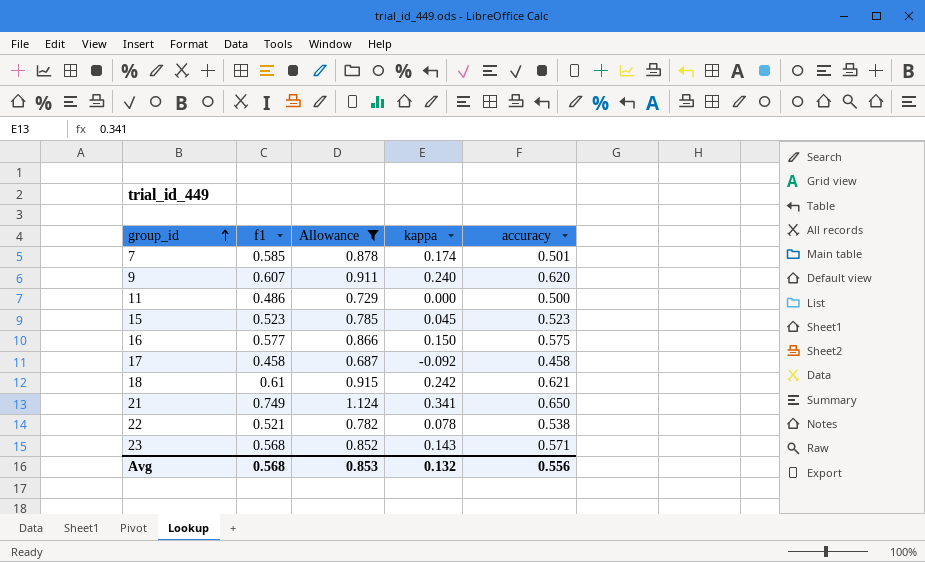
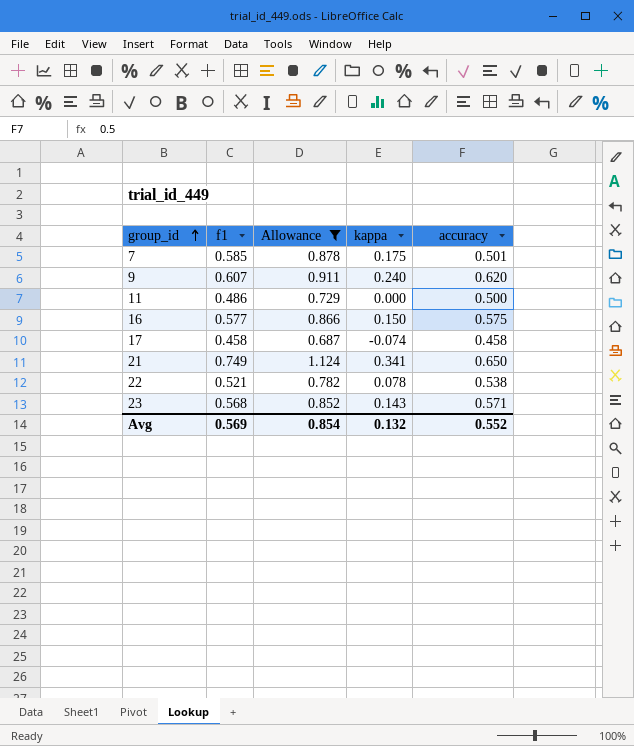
row 15: 0.523 | 0.785 | 0.045 | 0.523 -> none
row 18: 0.61 | 0.915 | 0.242 | 0.621 -> none
7 | kappa: 0.174 -> 0.175
17 | kappa: -0.092 -> -0.074
Avg | f1: 0.568 -> 0.569
Avg | Allowance: 0.853 -> 0.854
Avg | accuracy: 0.556 -> 0.552

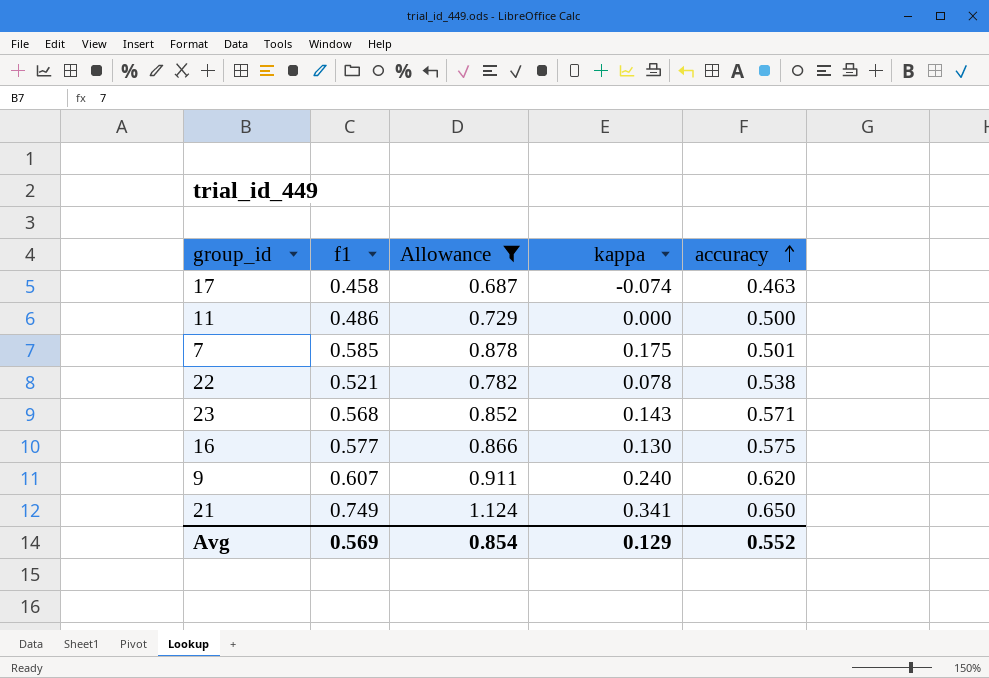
row order: group_id ascending -> accuracy ascending
17 | accuracy: 0.458 -> 0.463
16 | kappa: 0.150 -> 0.130
Avg | kappa: 0.132 -> 0.129

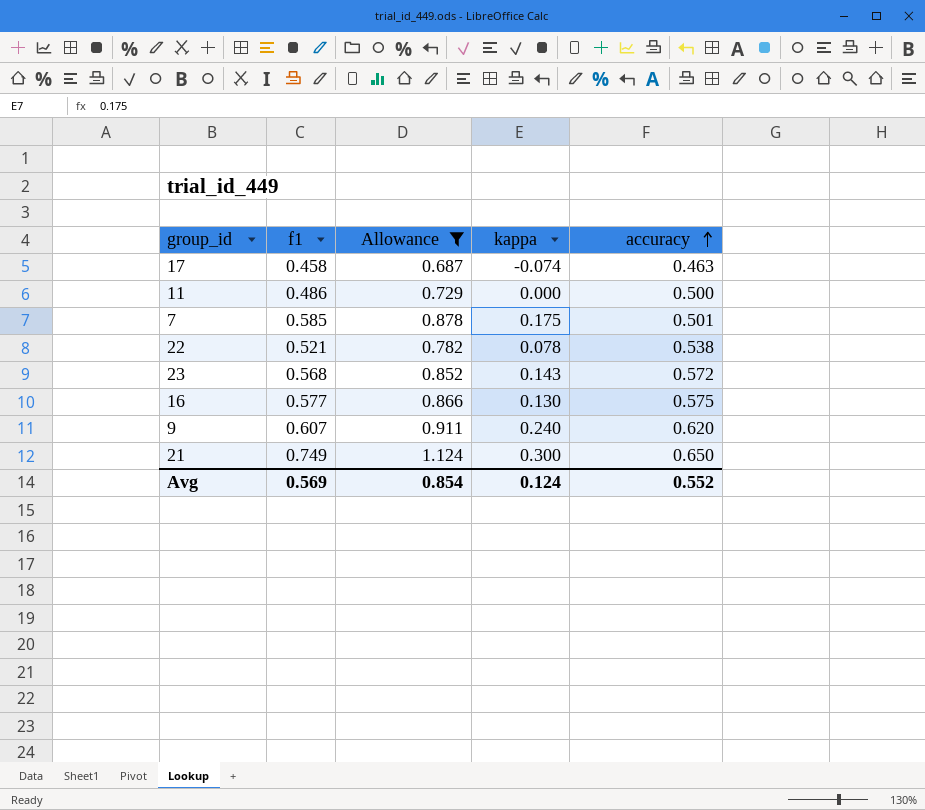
23 | accuracy: 0.571 -> 0.572
21 | kappa: 0.341 -> 0.300
Avg | kappa: 0.129 -> 0.124

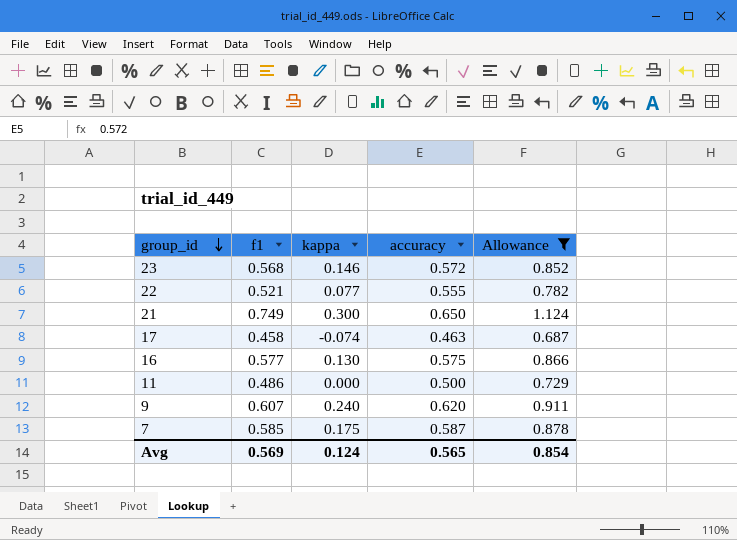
row order: accuracy ascending -> group_id descending
column Allowance | position: 3 -> 5
23 | kappa: 0.143 -> 0.146
22 | kappa: 0.078 -> 0.077
22 | accuracy: 0.538 -> 0.555
7 | accuracy: 0.501 -> 0.587
Avg | accuracy: 0.552 -> 0.565

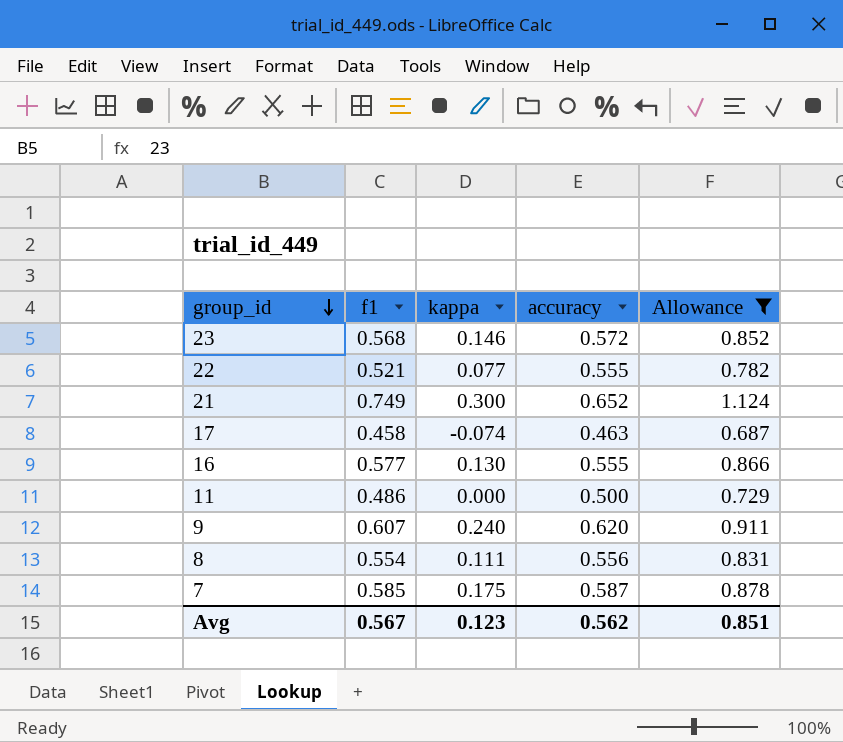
21 | accuracy: 0.650 -> 0.652
16 | accuracy: 0.575 -> 0.555
row 8: none -> 0.554 | 0.111 | 0.556 | 0.831
Avg | f1: 0.569 -> 0.567
Avg | kappa: 0.124 -> 0.123
Avg | accuracy: 0.565 -> 0.562
Avg | Allowance: 0.854 -> 0.851

